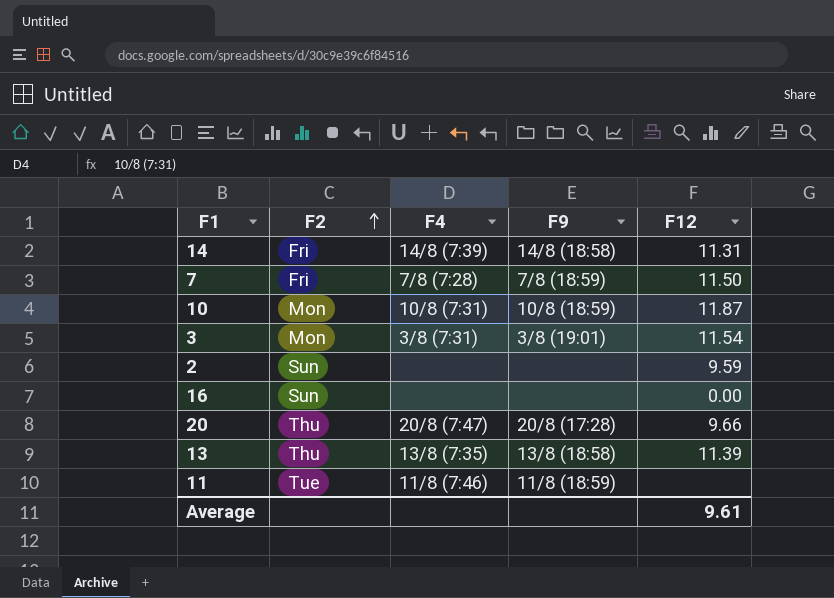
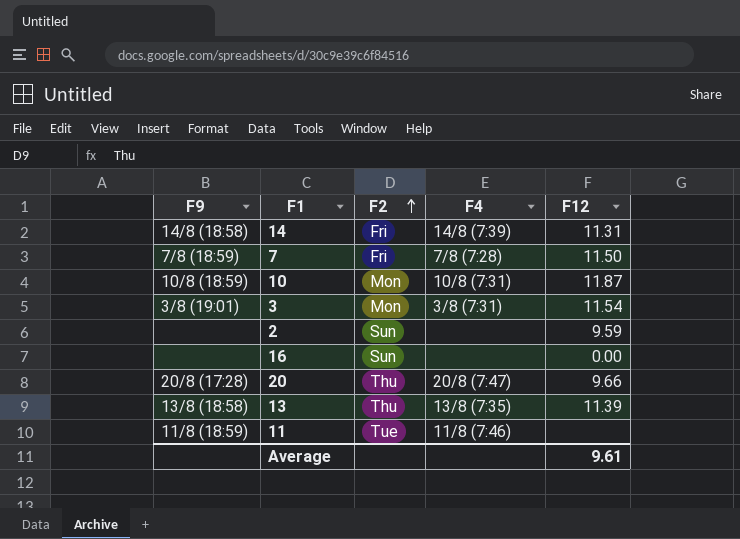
column F9 | position: 4 -> 1

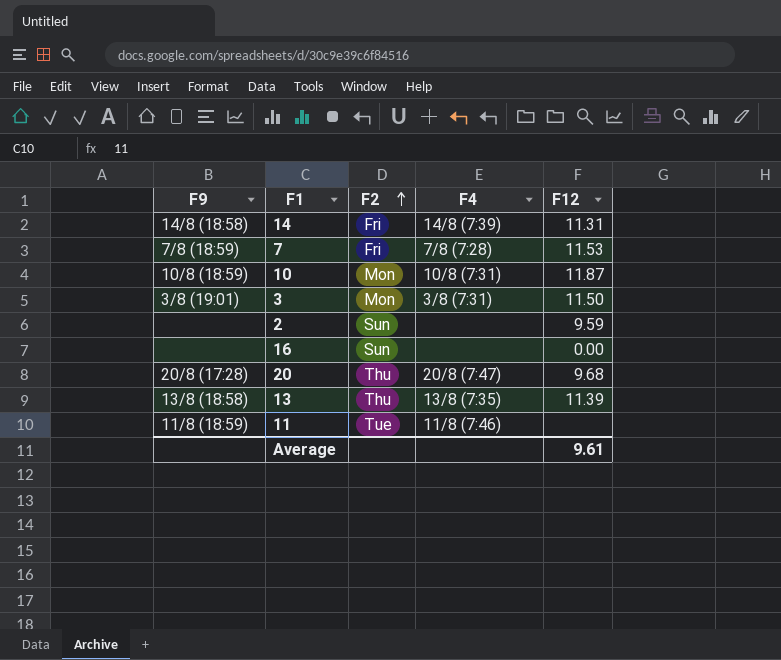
7 | F12: 11.50 -> 11.53
3 | F12: 11.54 -> 11.50
20 | F12: 9.66 -> 9.68

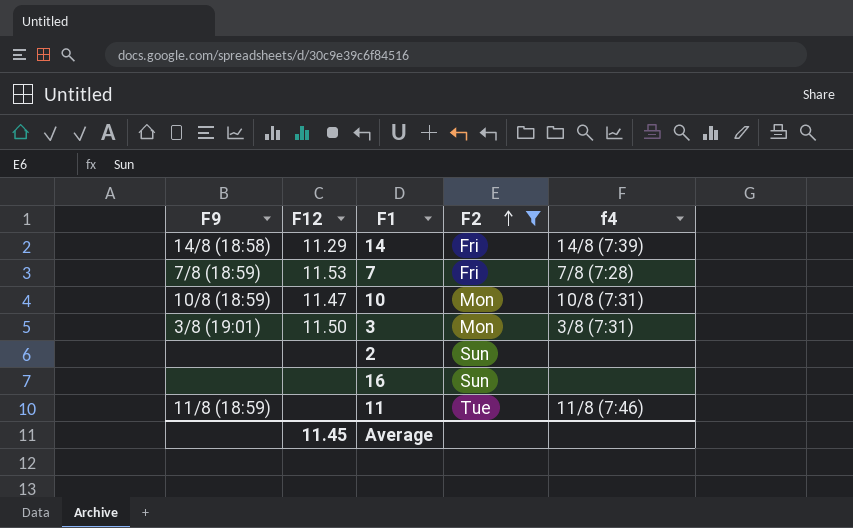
filter: none -> F2 != Thu
column F12 | position: 5 -> 2
column name: F4 -> f4
14 | F12: 11.31 -> 11.29
10 | F12: 11.87 -> 11.47
2 | F12: 9.59 -> none
16 | F12: 0.00 -> none
Average | F12: 9.61 -> 11.45

